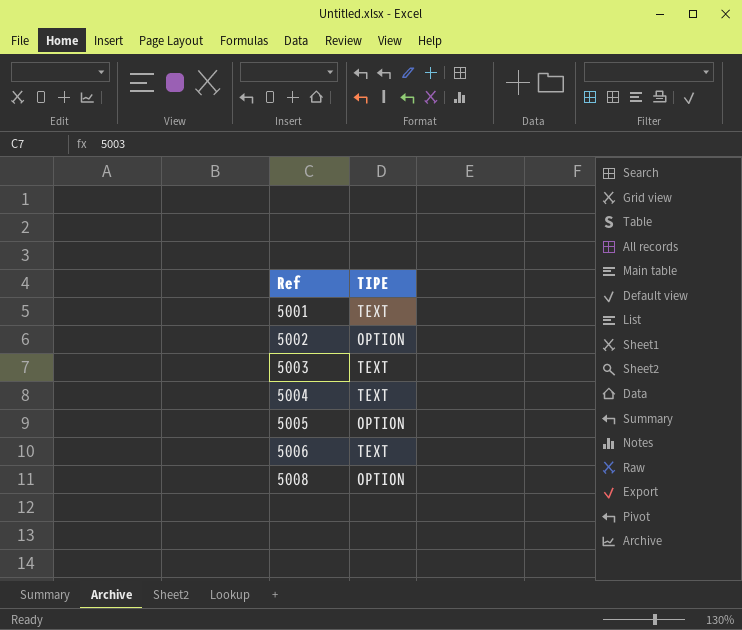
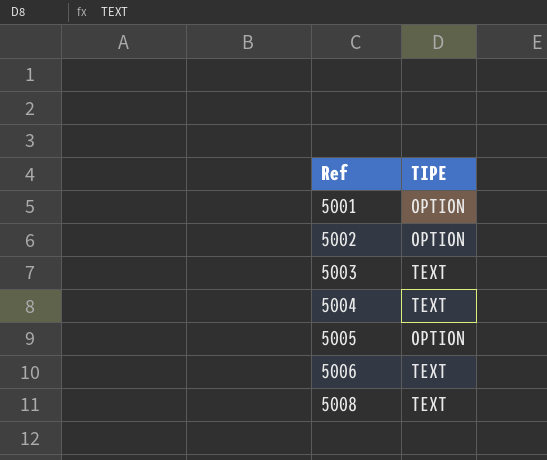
5001 | TIPE: TEXT -> OPTION
5008 | TIPE: OPTION -> TEXT

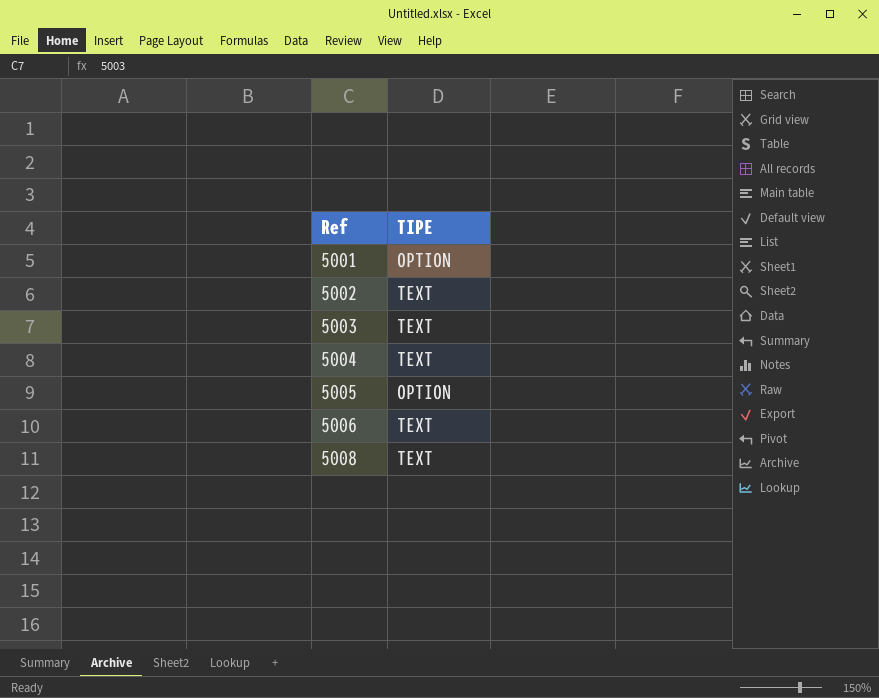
5002 | TIPE: OPTION -> TEXT

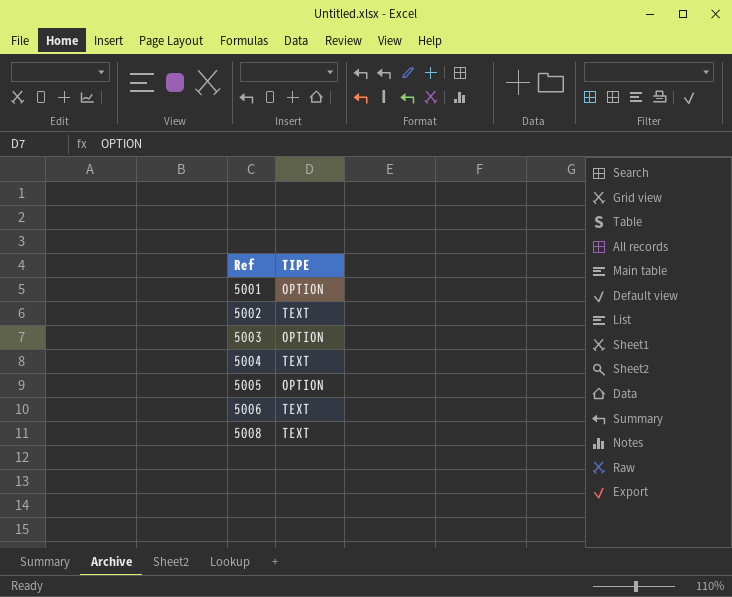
5003 | TIPE: TEXT -> OPTION

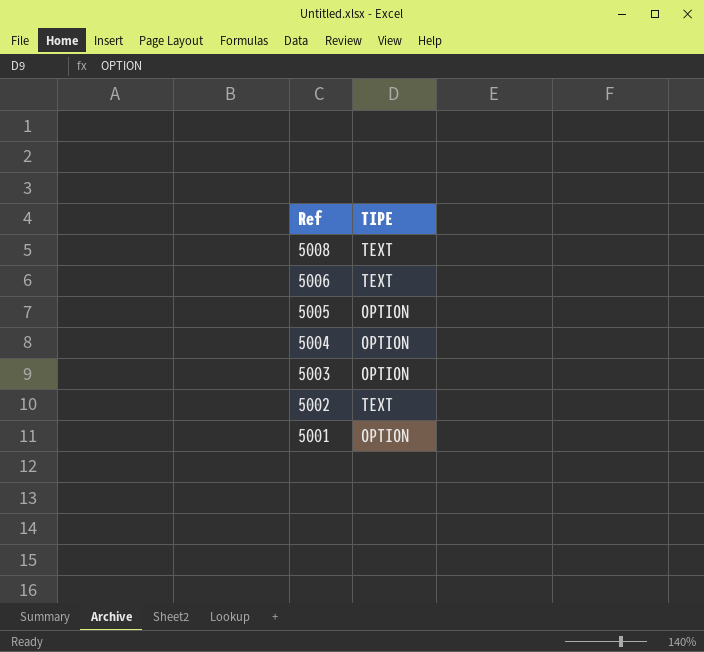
row order: Ref ascending -> Ref descending
5004 | TIPE: TEXT -> OPTION

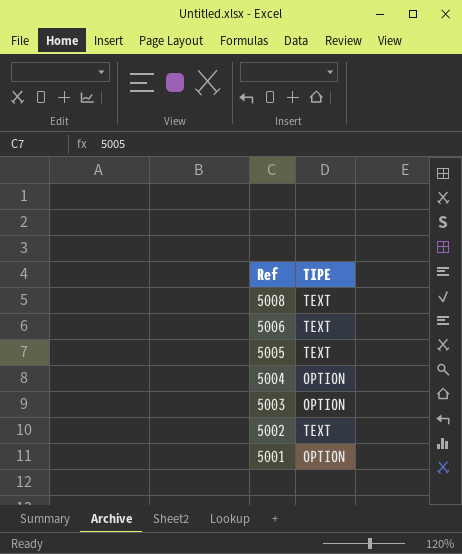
5005 | TIPE: OPTION -> TEXT

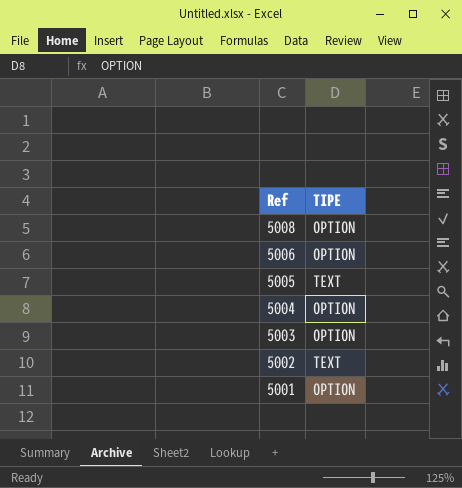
5008 | TIPE: TEXT -> OPTION
5006 | TIPE: TEXT -> OPTION

